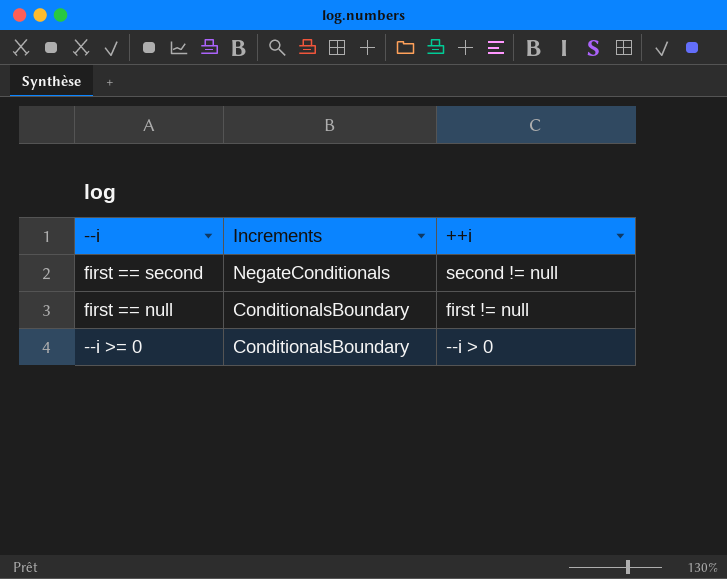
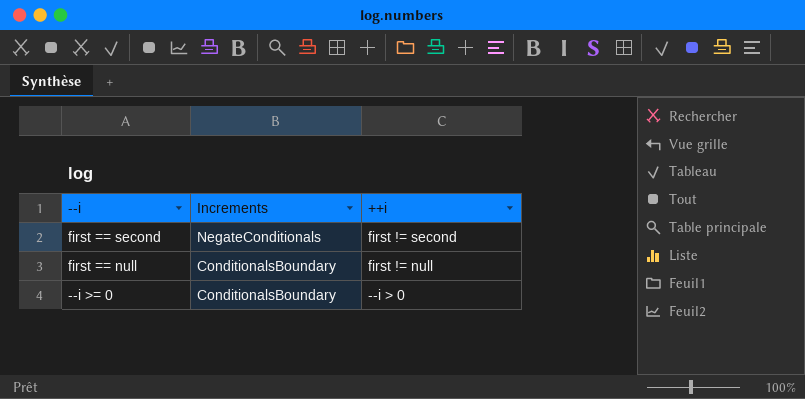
first == second | ++i: second != null -> first != second

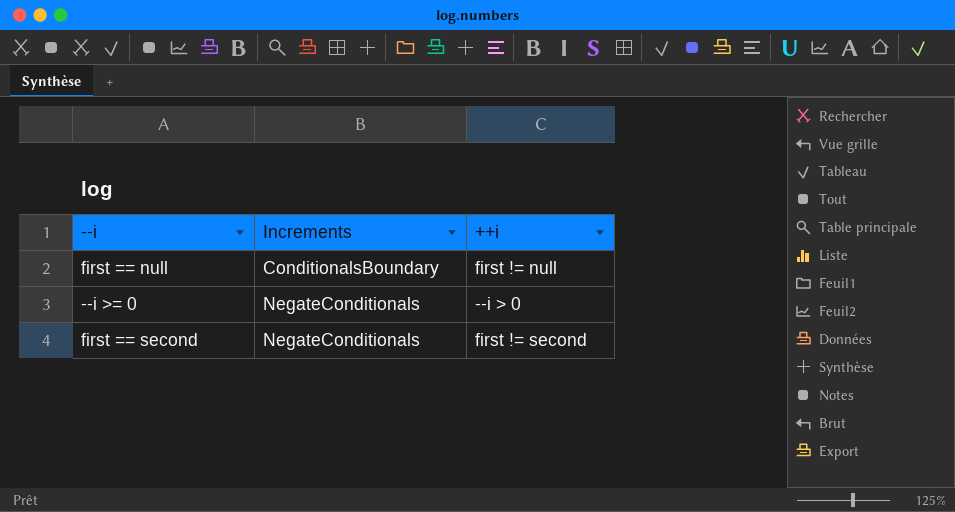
row order: --i descending -> Increments ascending
--i >= 0 | Increments: ConditionalsBoundary -> NegateConditionals

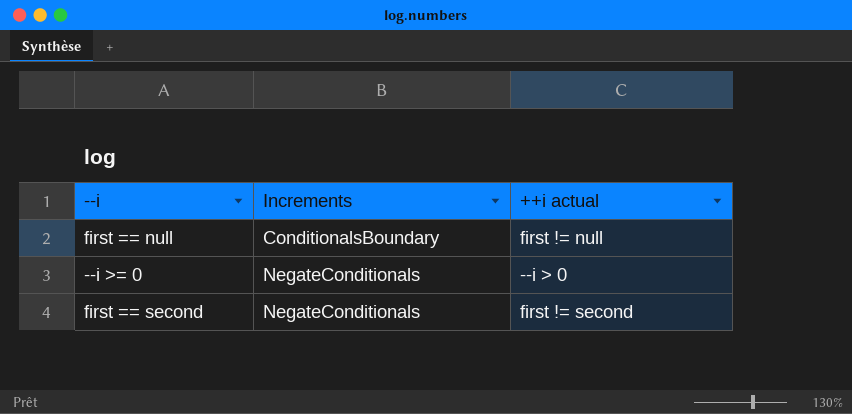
column name: ++i -> ++i actual

